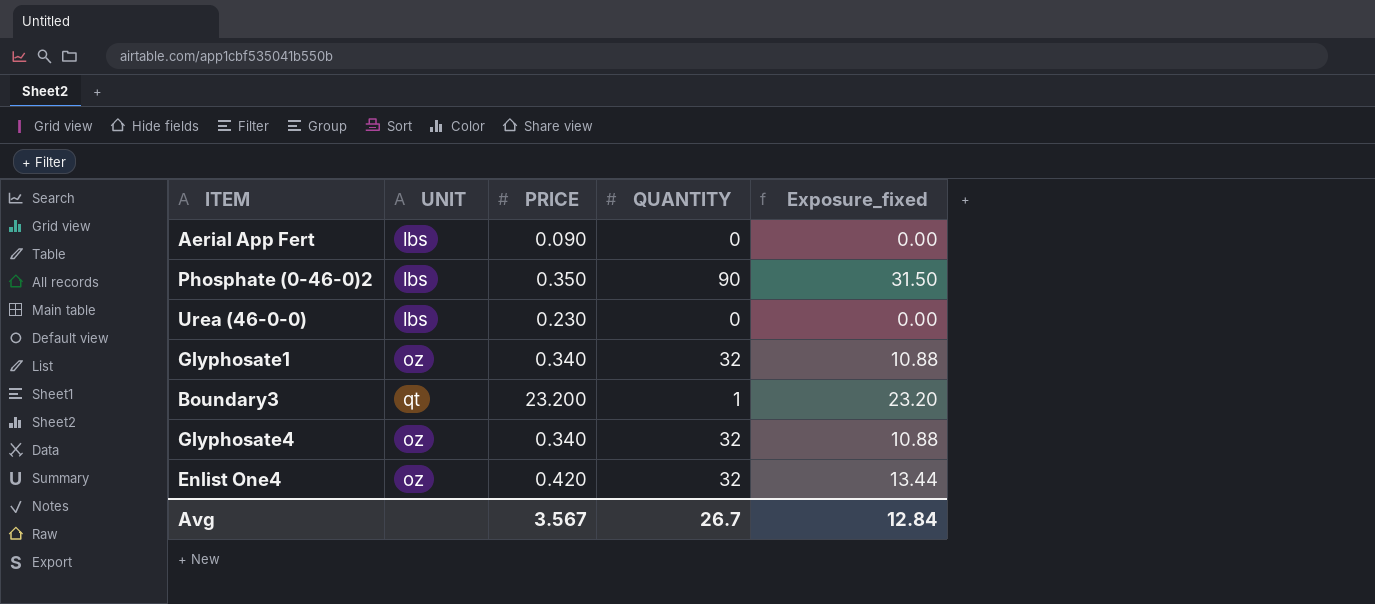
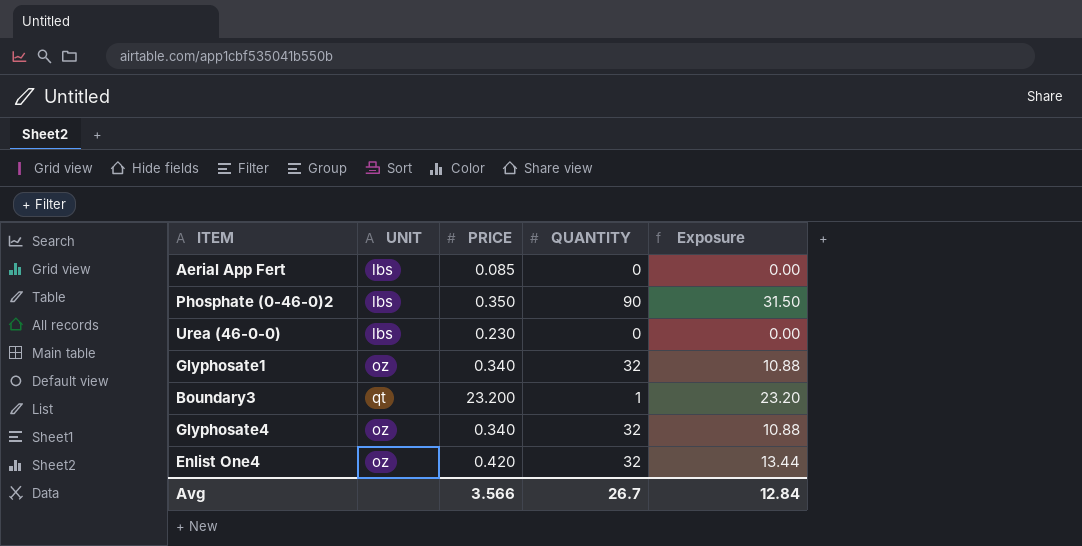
column name: Exposure_fixed -> Exposure
Aerial App Fert | PRICE: 0.090 -> 0.085
Avg | PRICE: 3.567 -> 3.566

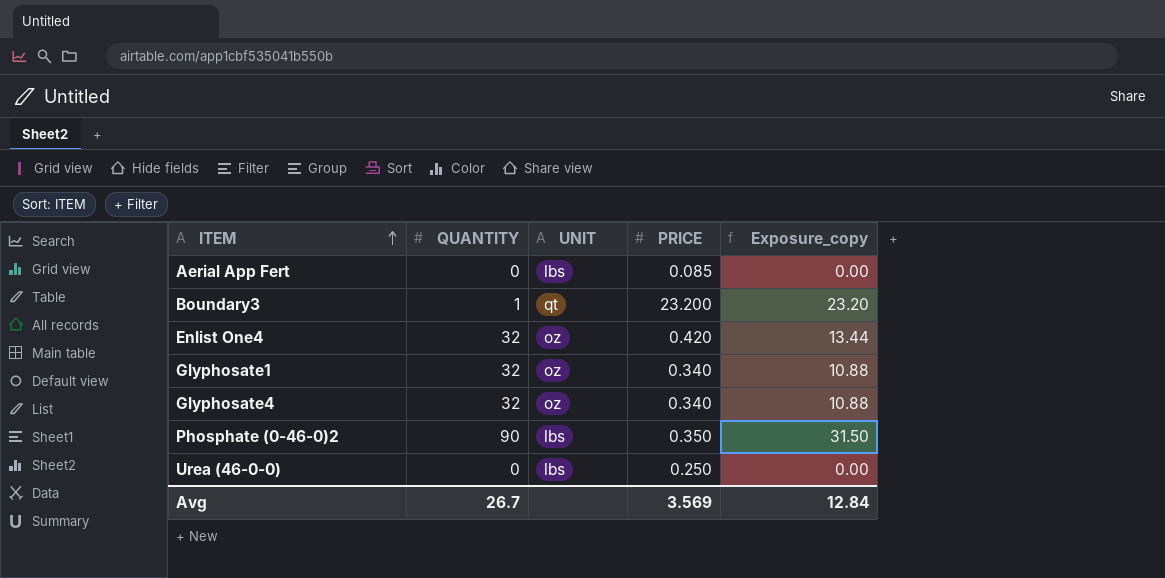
row order: none -> ITEM ascending
column QUANTITY | position: 4 -> 2
column name: Exposure -> Exposure_copy
Urea (46-0-0) | PRICE: 0.230 -> 0.250
Avg | PRICE: 3.566 -> 3.569

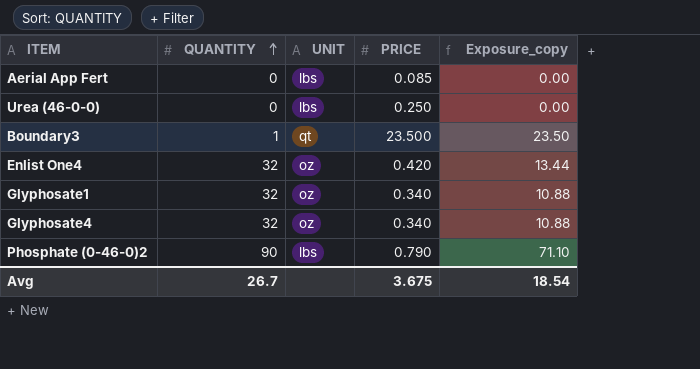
row order: ITEM ascending -> QUANTITY ascending
Boundary3 | PRICE: 23.200 -> 23.500
Boundary3 | Exposure_copy: 23.20 -> 23.50
Phosphate (0-46-0)2 | PRICE: 0.350 -> 0.790
Phosphate (0-46-0)2 | Exposure_copy: 31.50 -> 71.10
Avg | PRICE: 3.569 -> 3.675
Avg | Exposure_copy: 12.84 -> 18.54

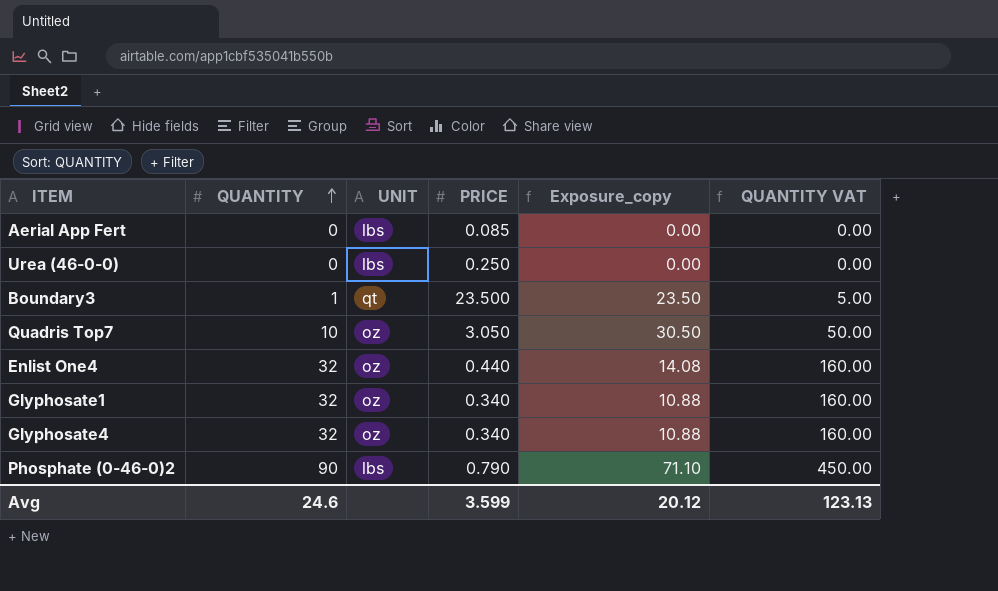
column QUANTITY VAT | formula: none -> [QUANTITY] * 5
row Quadris Top7: none -> 10 | oz | 3.050 | 30.50 | 50.00
Enlist One4 | PRICE: 0.420 -> 0.440
Enlist One4 | Exposure_copy: 13.44 -> 14.08
Avg | QUANTITY: 26.7 -> 24.6
Avg | PRICE: 3.675 -> 3.599
Avg | Exposure_copy: 18.54 -> 20.12

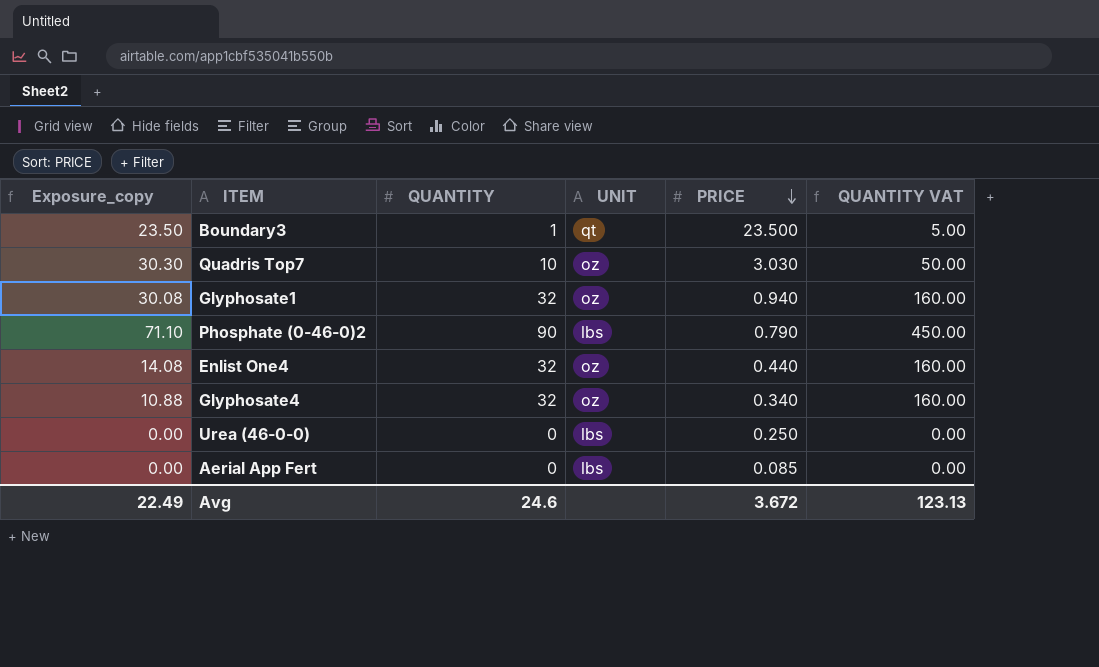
row order: QUANTITY ascending -> PRICE descending
column Exposure_copy | position: 5 -> 1
Quadris Top7 | Exposure_copy: 30.50 -> 30.30
Quadris Top7 | PRICE: 3.050 -> 3.030
Glyphosate1 | Exposure_copy: 10.88 -> 30.08
Glyphosate1 | PRICE: 0.340 -> 0.940
Avg | Exposure_copy: 20.12 -> 22.49
Avg | PRICE: 3.599 -> 3.672

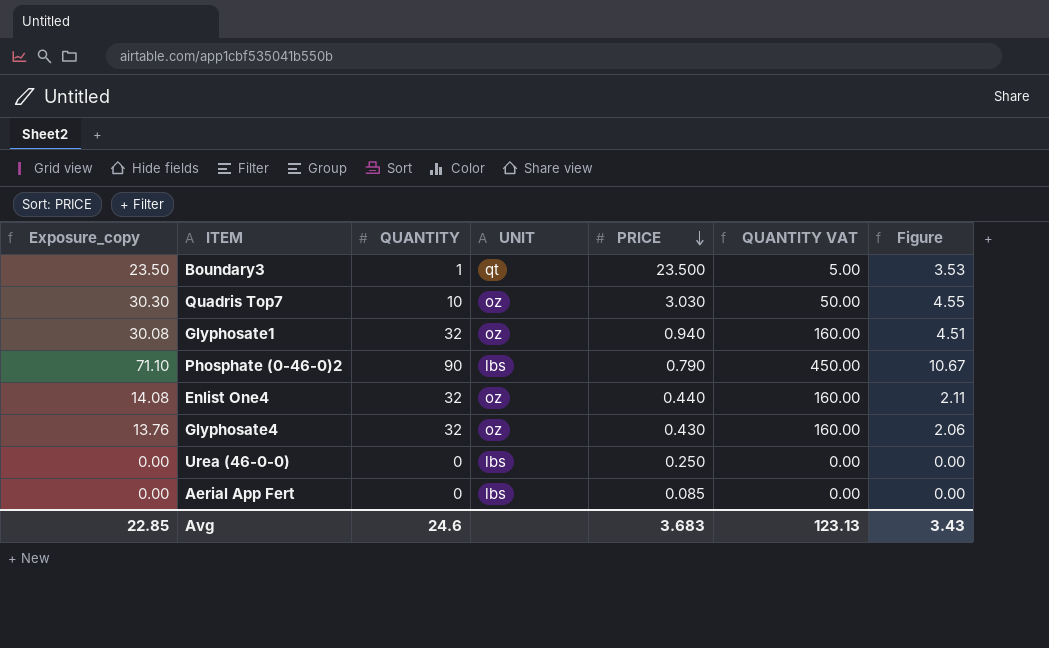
column Figure | formula: none -> [Exposure_copy] * 0.15
Glyphosate4 | Exposure_copy: 10.88 -> 13.76
Glyphosate4 | PRICE: 0.340 -> 0.430
Avg | Exposure_copy: 22.49 -> 22.85
Avg | PRICE: 3.672 -> 3.683

